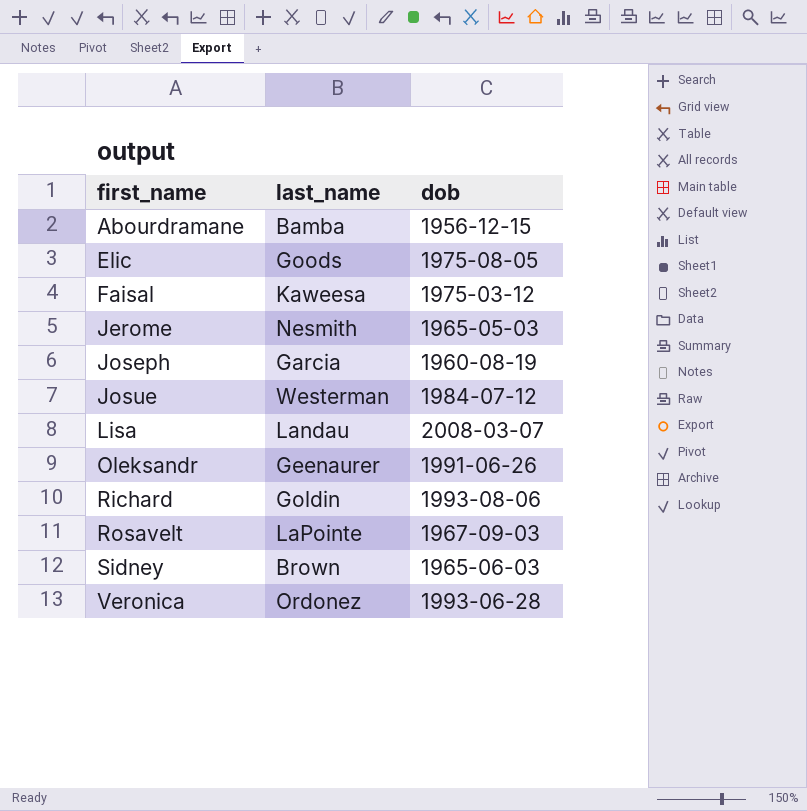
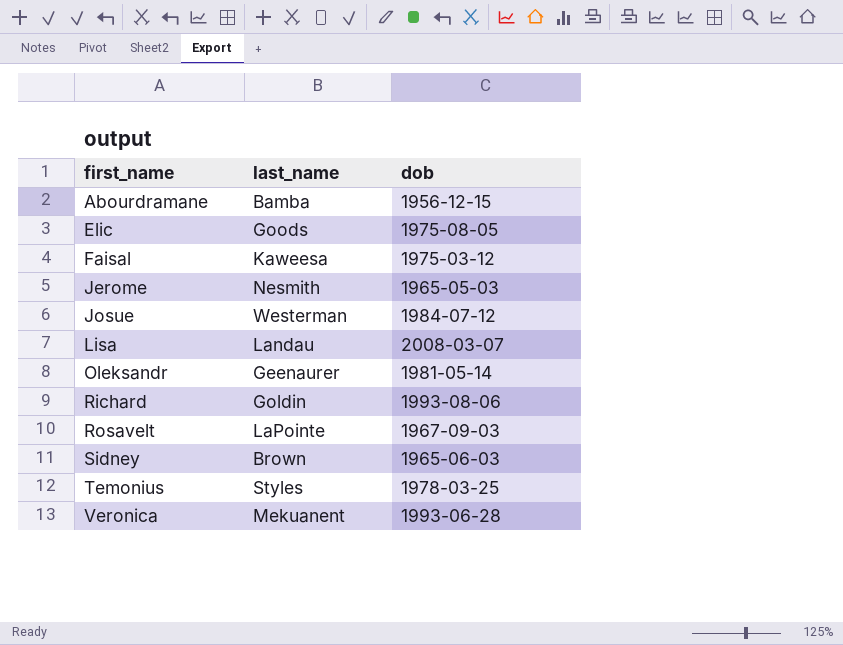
row Joseph: Garcia | 1960-08-19 -> none
Oleksandr | dob: 1991-06-26 -> 1981-05-14
row Temonius: none -> Styles | 1978-03-25
Veronica | last_name: Ordonez -> Mekuanent

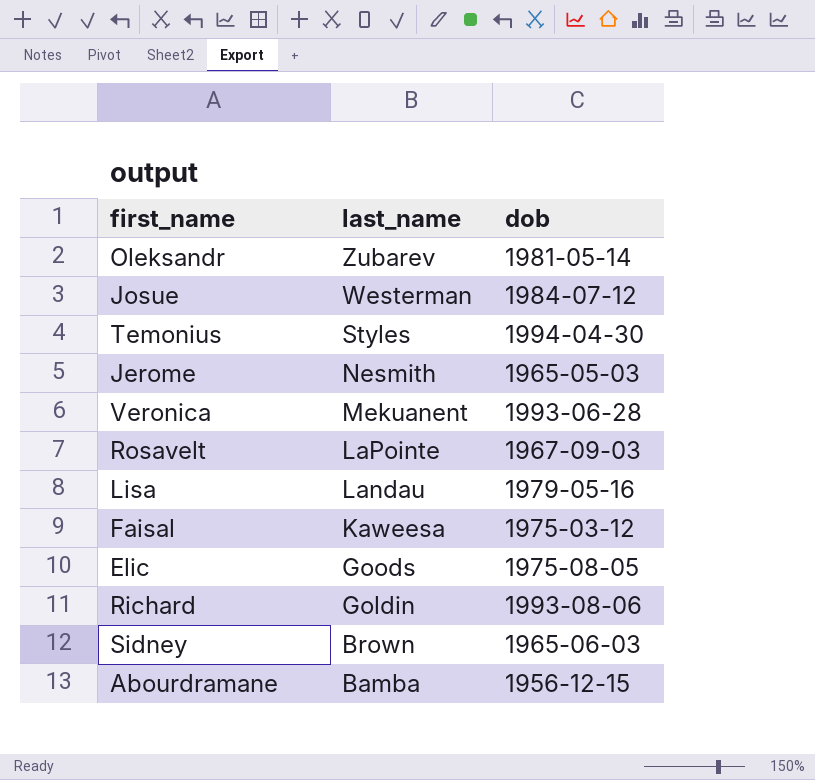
row order: first_name ascending -> last_name descending
Oleksandr | last_name: Geenaurer -> Zubarev
Temonius | dob: 1978-03-25 -> 1994-04-30
Lisa | dob: 2008-03-07 -> 1979-05-16

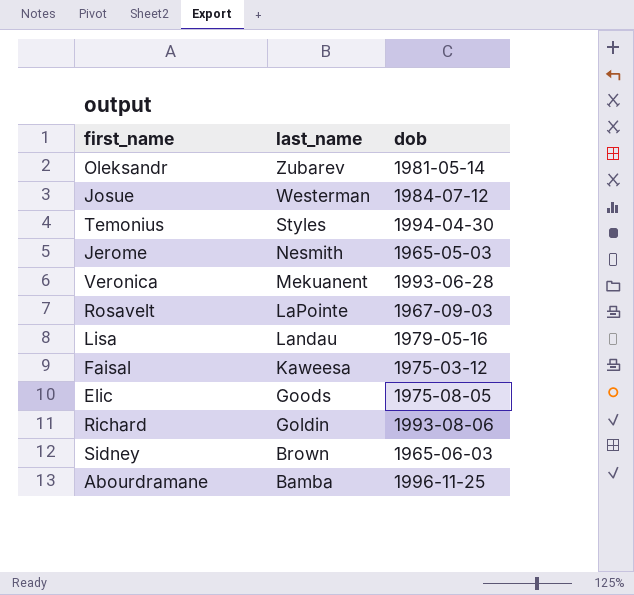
Abourdramane | dob: 1956-12-15 -> 1996-11-25

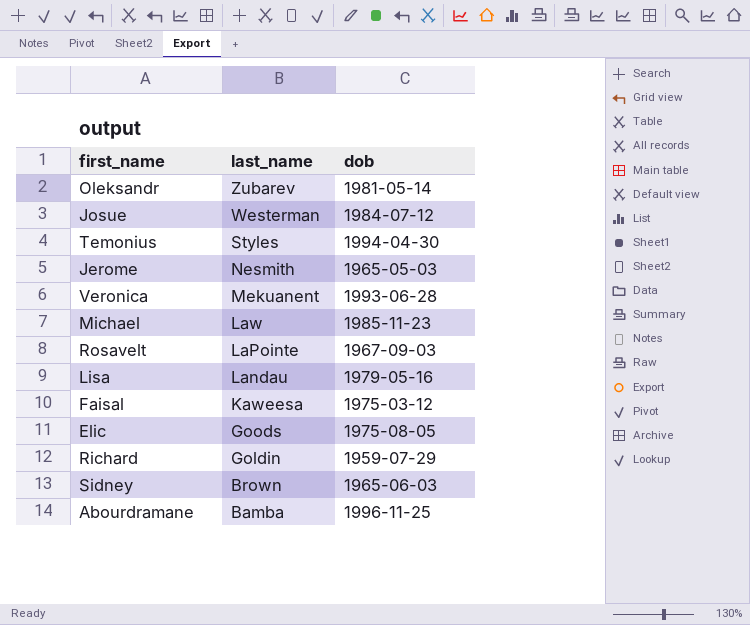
row Michael: none -> Law | 1985-11-23
Richard | dob: 1993-08-06 -> 1959-07-29

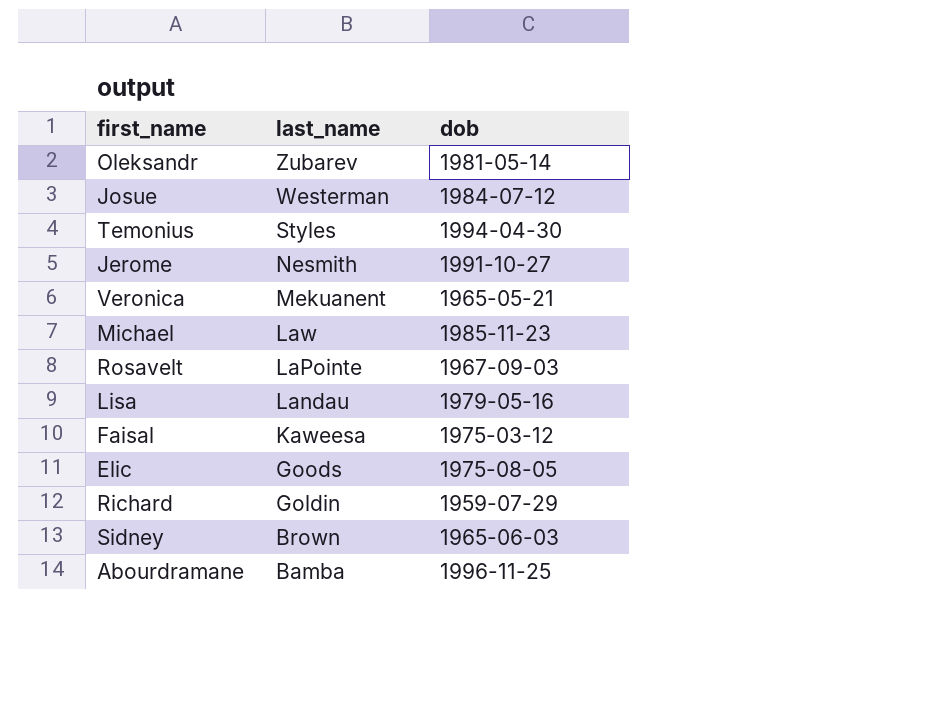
Jerome | dob: 1965-05-03 -> 1991-10-27
Veronica | dob: 1993-06-28 -> 1965-05-21

